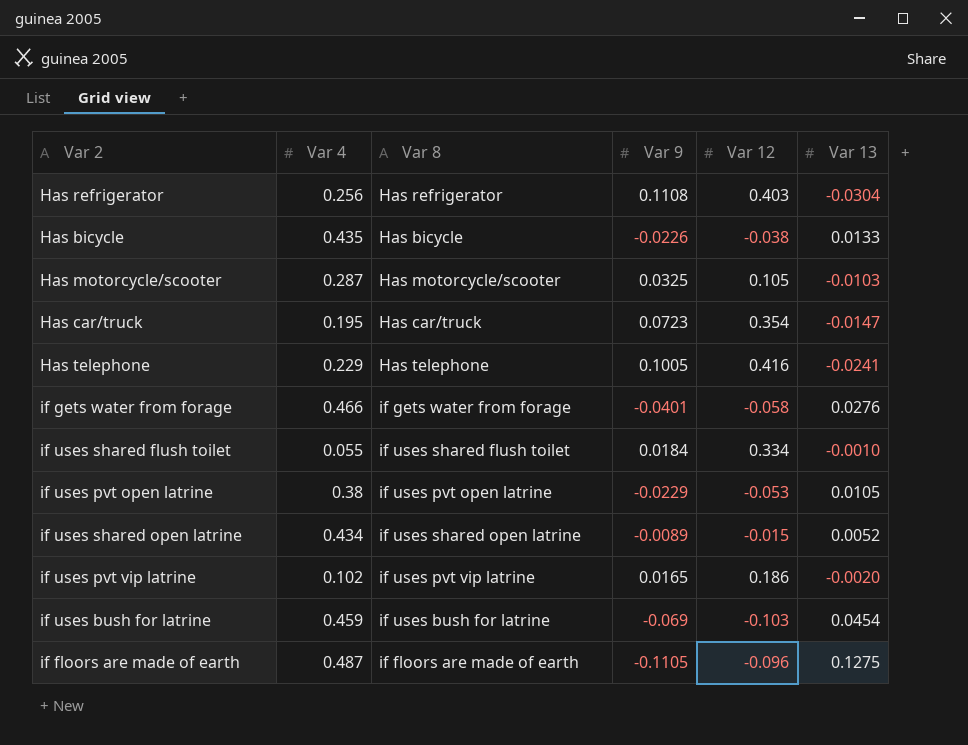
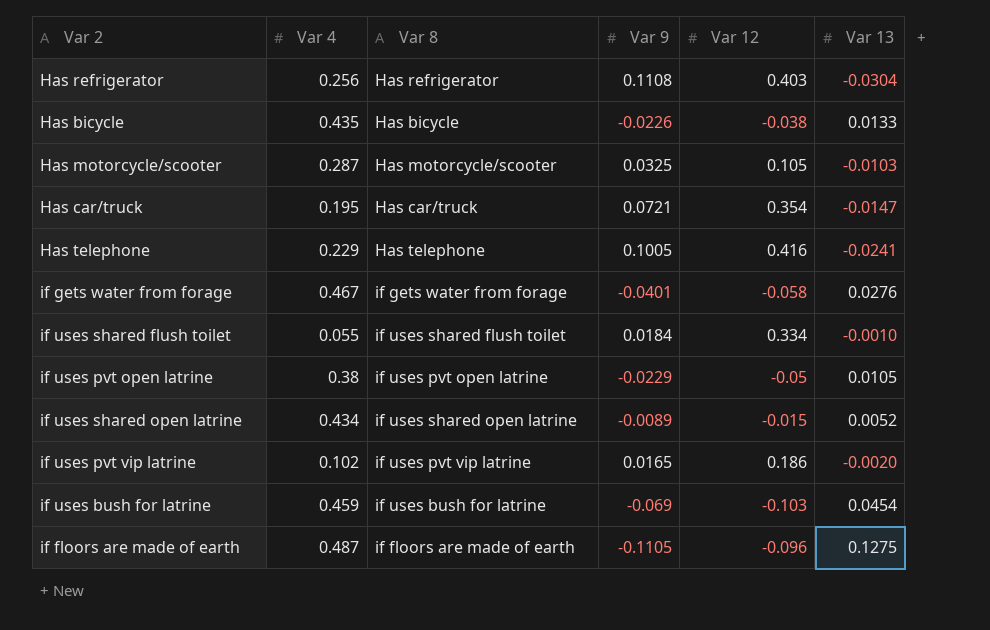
Has car/truck | Var 9: 0.0723 -> 0.0721
if gets water from forage | Var 4: 0.466 -> 0.467
if uses pvt open latrine | Var 12: -0.053 -> -0.05

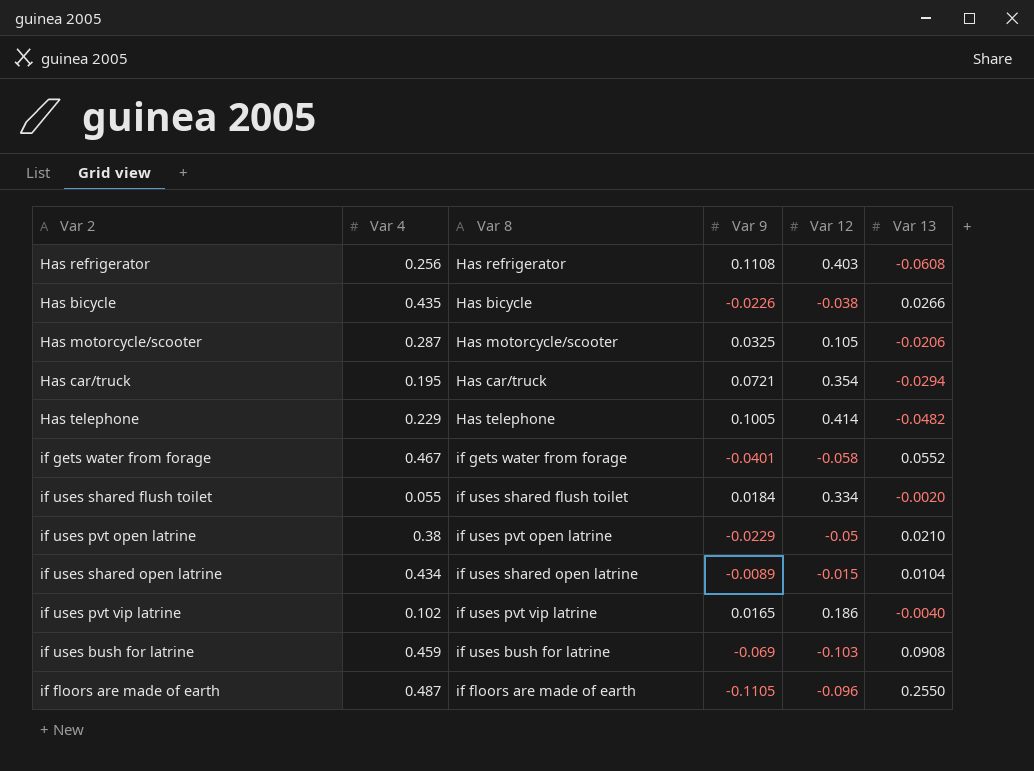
Has refrigerator | Var 13: -0.0304 -> -0.0608
Has bicycle | Var 13: 0.0133 -> 0.0266
Has motorcycle/scooter | Var 13: -0.0103 -> -0.0206
Has car/truck | Var 13: -0.0147 -> -0.0294
Has telephone | Var 12: 0.416 -> 0.414
Has telephone | Var 13: -0.0241 -> -0.0482
if gets water from forage | Var 13: 0.0276 -> 0.0552
if uses shared flush toilet | Var 13: -0.0010 -> -0.0020
if uses pvt open latrine | Var 13: 0.0105 -> 0.0210
if uses shared open latrine | Var 13: 0.0052 -> 0.0104
if uses pvt vip latrine | Var 13: -0.0020 -> -0.0040
if uses bush for latrine | Var 13: 0.0454 -> 0.0908
if floors are made of earth | Var 13: 0.1275 -> 0.2550

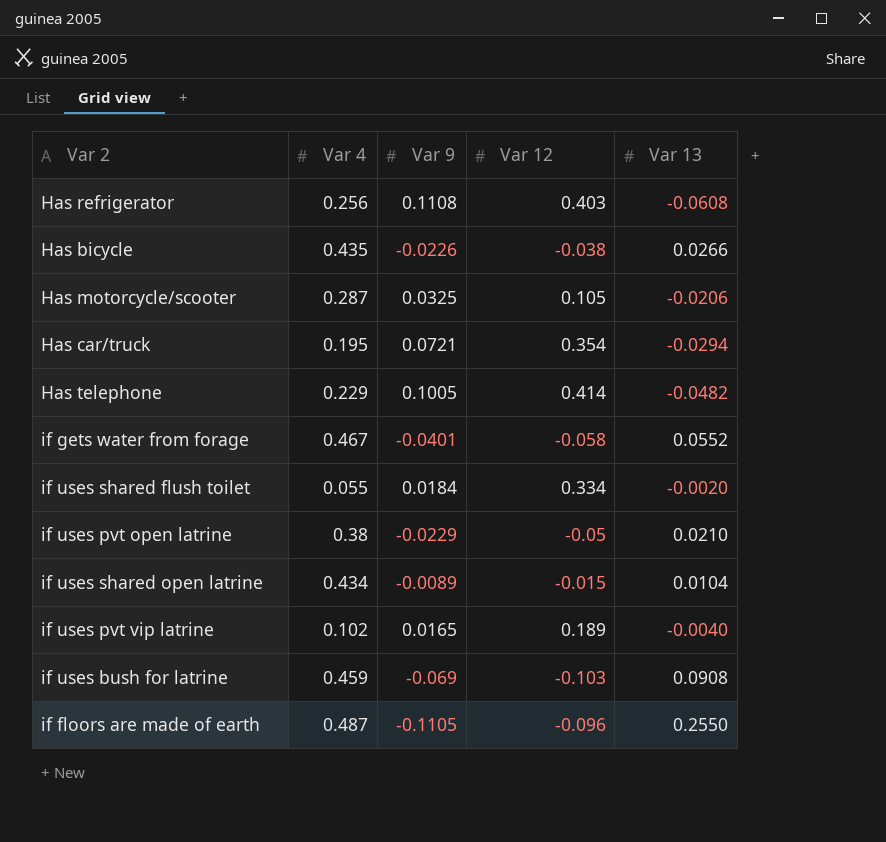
column Var 8 | position: 3 -> none
if uses pvt vip latrine | Var 12: 0.186 -> 0.189

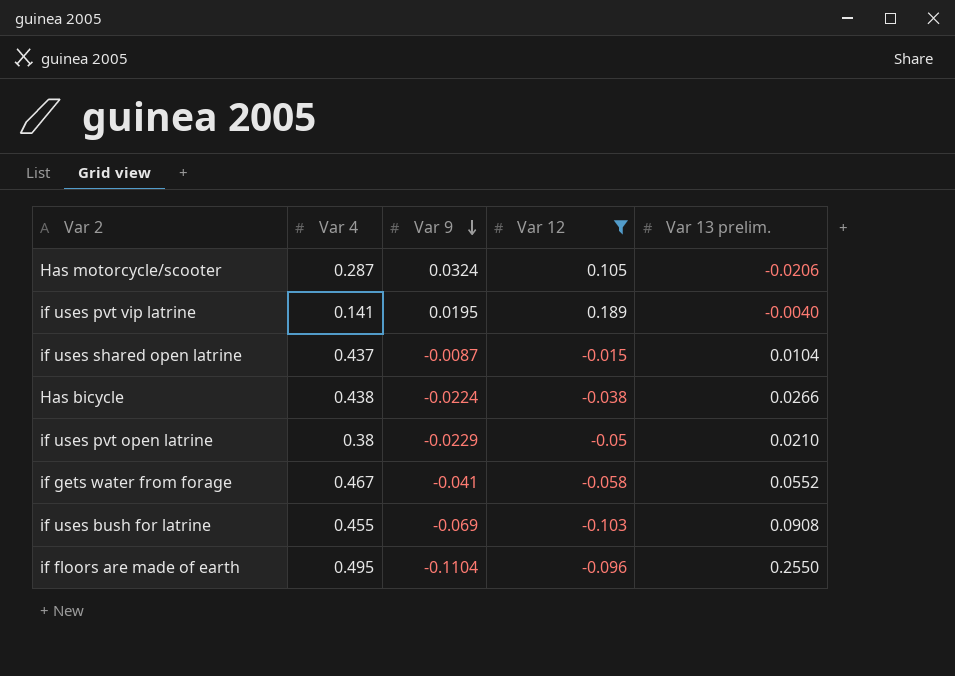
filter: none -> Var 12 <= 0.189
row order: none -> Var 9 descending
column name: Var 13 -> Var 13 prelim.
Has motorcycle/scooter | Var 9: 0.0325 -> 0.0324
if uses pvt vip latrine | Var 4: 0.102 -> 0.141
if uses pvt vip latrine | Var 9: 0.0165 -> 0.0195
if uses shared open latrine | Var 4: 0.434 -> 0.437
if uses shared open latrine | Var 9: -0.0089 -> -0.0087
Has bicycle | Var 4: 0.435 -> 0.438
Has bicycle | Var 9: -0.0226 -> -0.0224
if gets water from forage | Var 9: -0.0401 -> -0.041
if uses bush for latrine | Var 4: 0.459 -> 0.455
if floors are made of earth | Var 4: 0.487 -> 0.495
if floors are made of earth | Var 9: -0.1105 -> -0.1104

